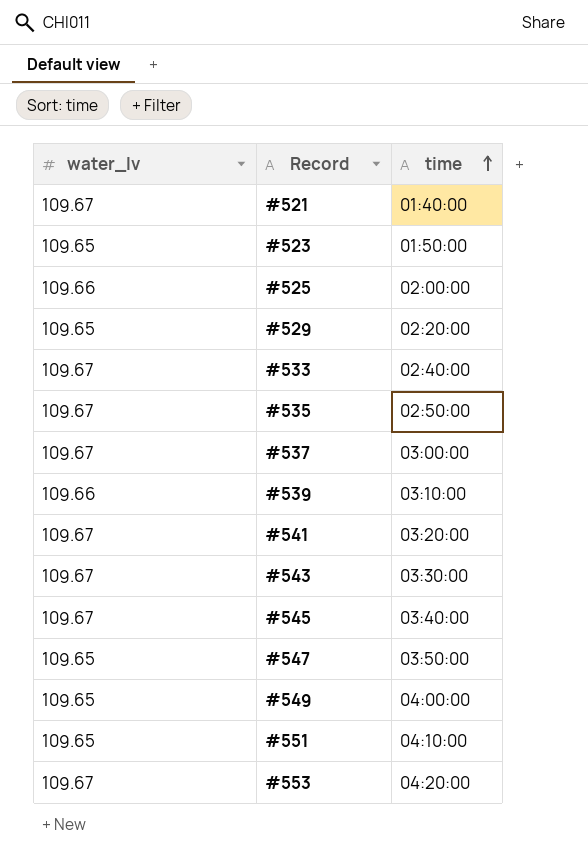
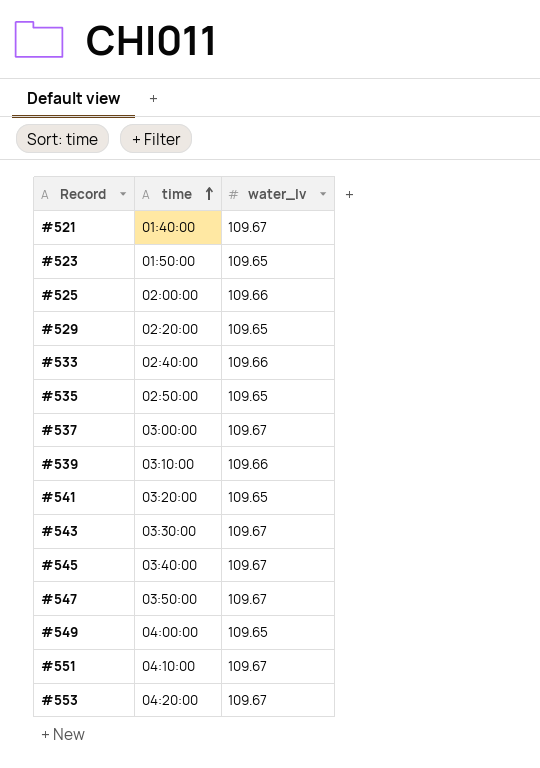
column water_lv | position: 1 -> 3
#533 | water_lv: 109.67 -> 109.66
#535 | water_lv: 109.67 -> 109.65
#541 | water_lv: 109.67 -> 109.65
#547 | water_lv: 109.65 -> 109.67
#551 | water_lv: 109.65 -> 109.67

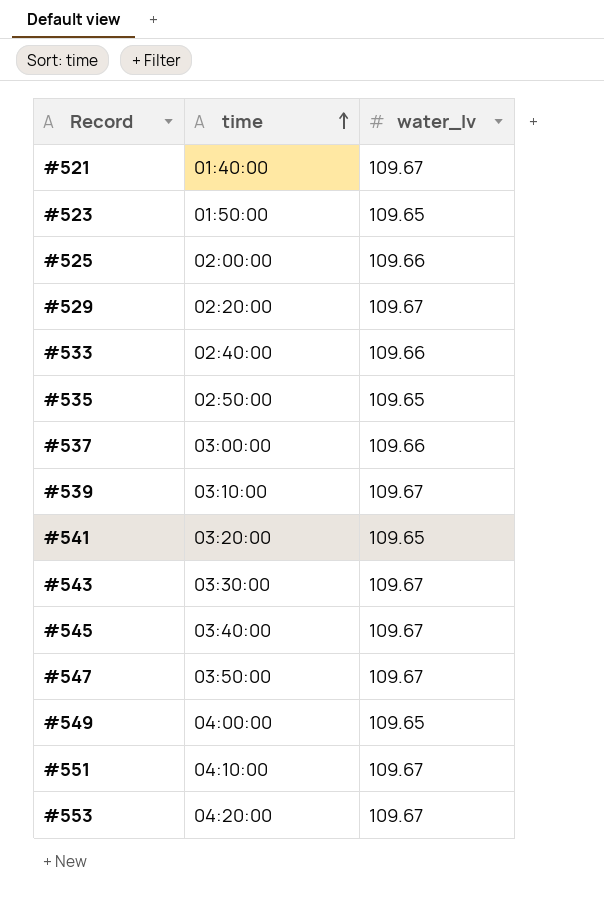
#529 | water_lv: 109.65 -> 109.67
#537 | water_lv: 109.67 -> 109.66
#539 | water_lv: 109.66 -> 109.67

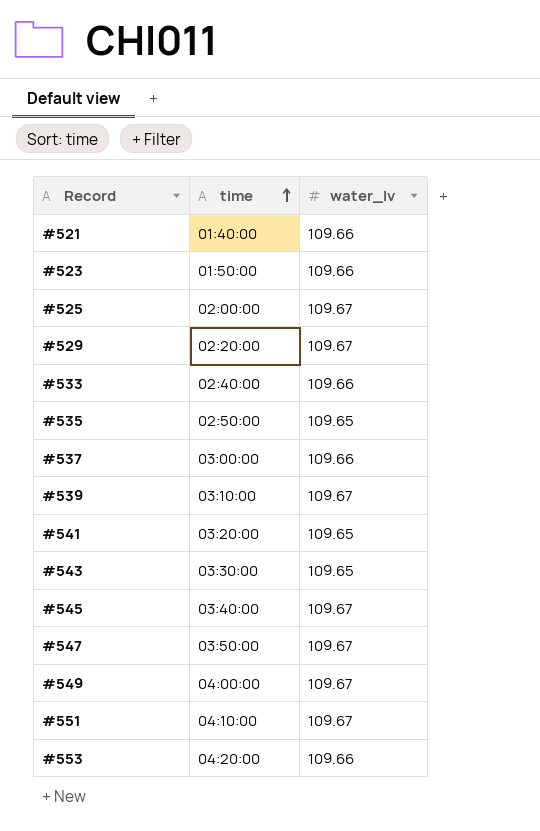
#521 | water_lv: 109.67 -> 109.66
#523 | water_lv: 109.65 -> 109.66
#525 | water_lv: 109.66 -> 109.67
#543 | water_lv: 109.67 -> 109.65
#549 | water_lv: 109.65 -> 109.67
#553 | water_lv: 109.67 -> 109.66

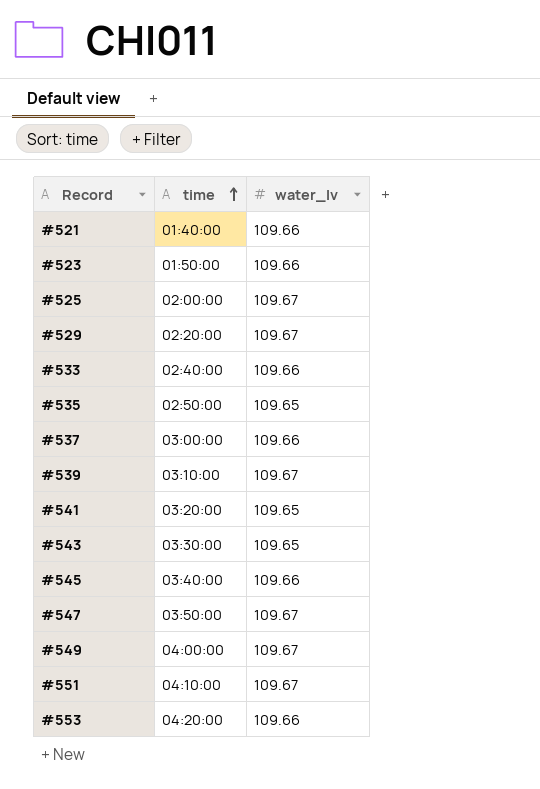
#545 | water_lv: 109.67 -> 109.66

